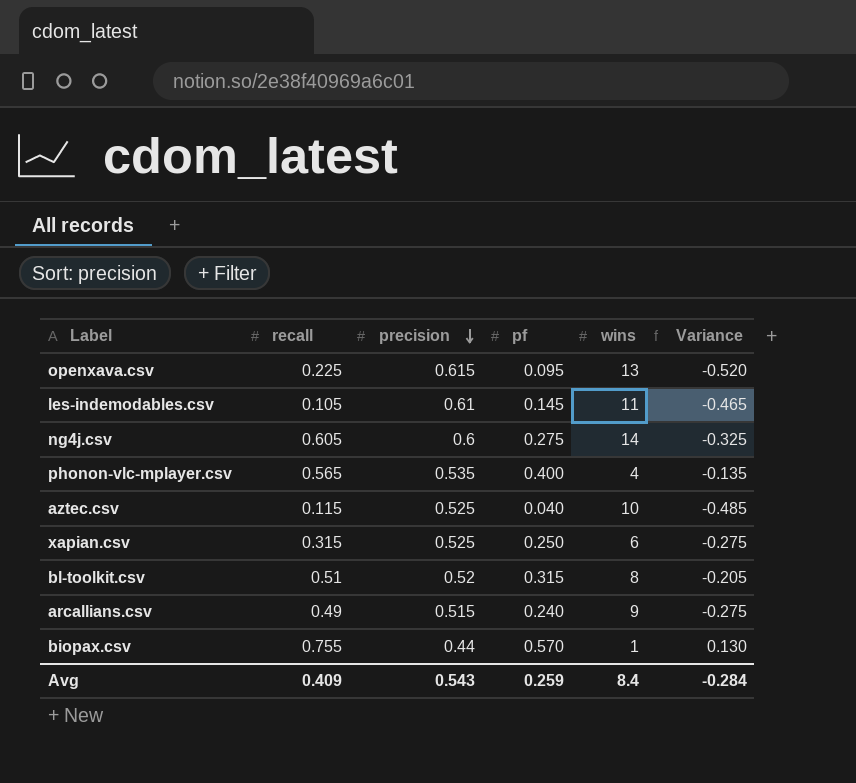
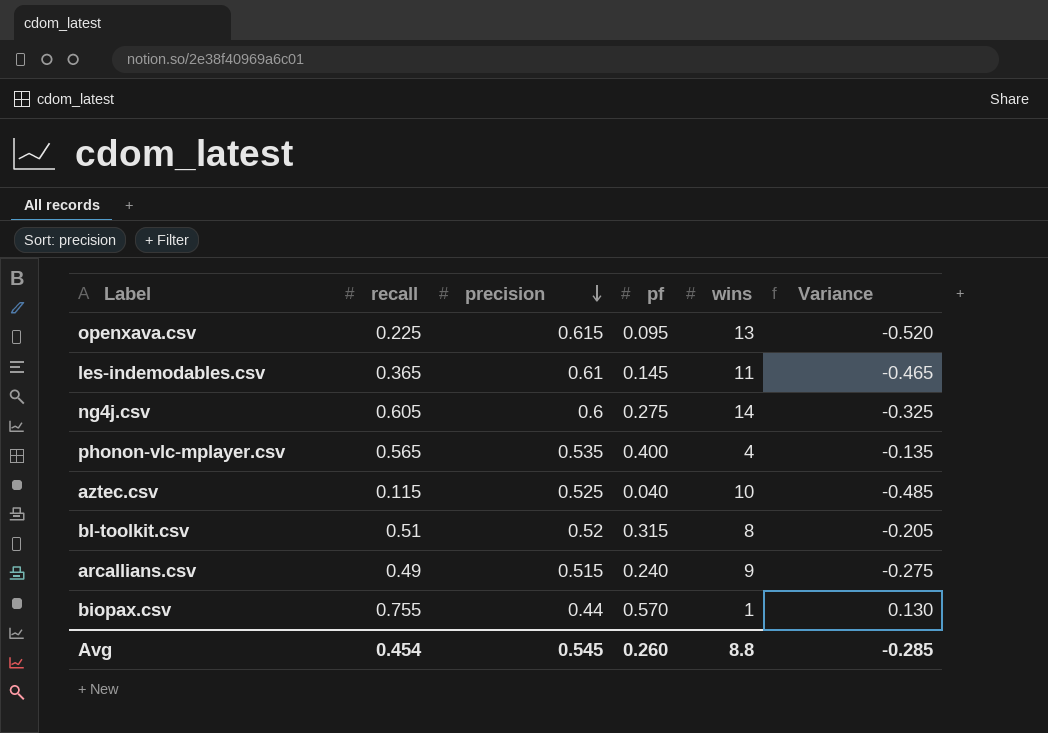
row xapian.csv: 0.315 | 0.525 | 0.250 | 6 | -0.275 -> none
les-indemodables.csv | recall: 0.105 -> 0.365
Avg | recall: 0.409 -> 0.454
Avg | precision: 0.543 -> 0.545
Avg | pf: 0.259 -> 0.260
Avg | wins: 8.4 -> 8.8
Avg | Variance: -0.284 -> -0.285

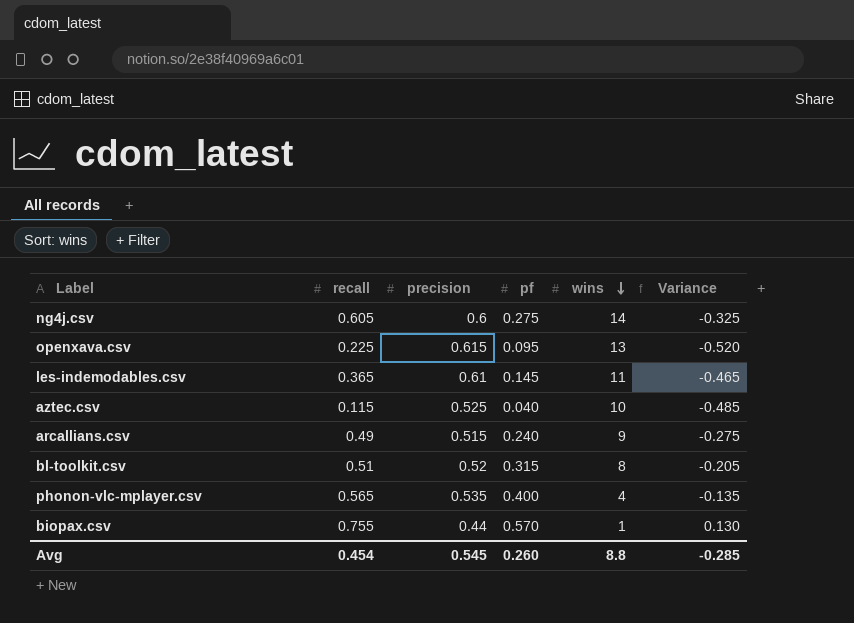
row order: precision descending -> wins descending

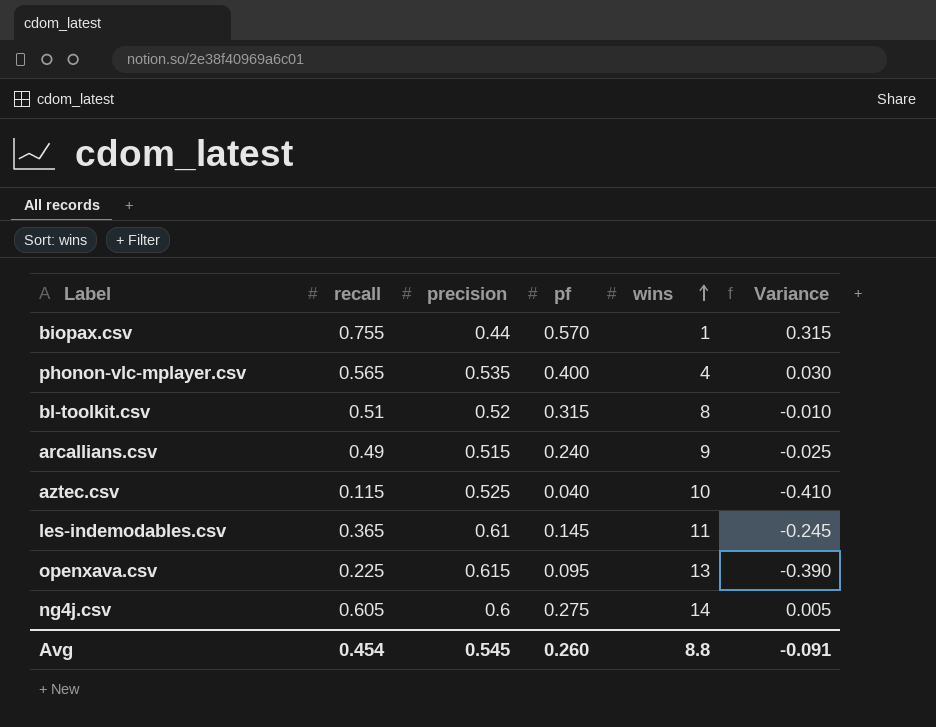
row order: wins descending -> wins ascending
column Variance | formula: [pf] - [precision] -> [recall] - [precision]
Avg | Variance: -0.285 -> -0.091

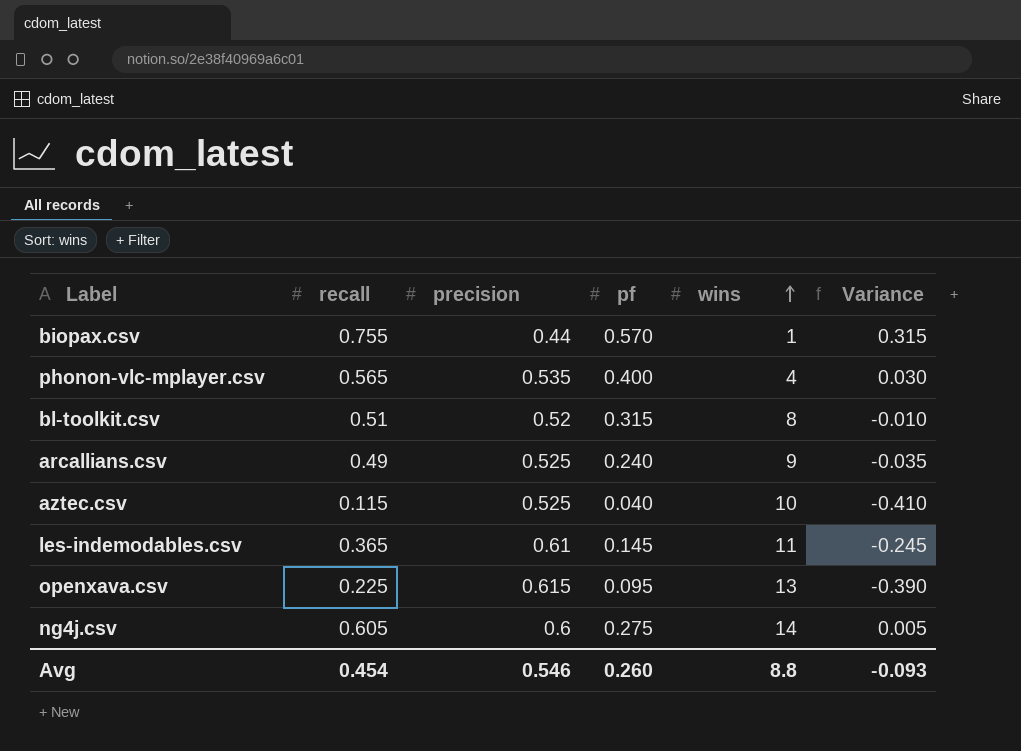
arcallians.csv | precision: 0.515 -> 0.525
arcallians.csv | Variance: -0.025 -> -0.035
Avg | precision: 0.545 -> 0.546
Avg | Variance: -0.091 -> -0.093

